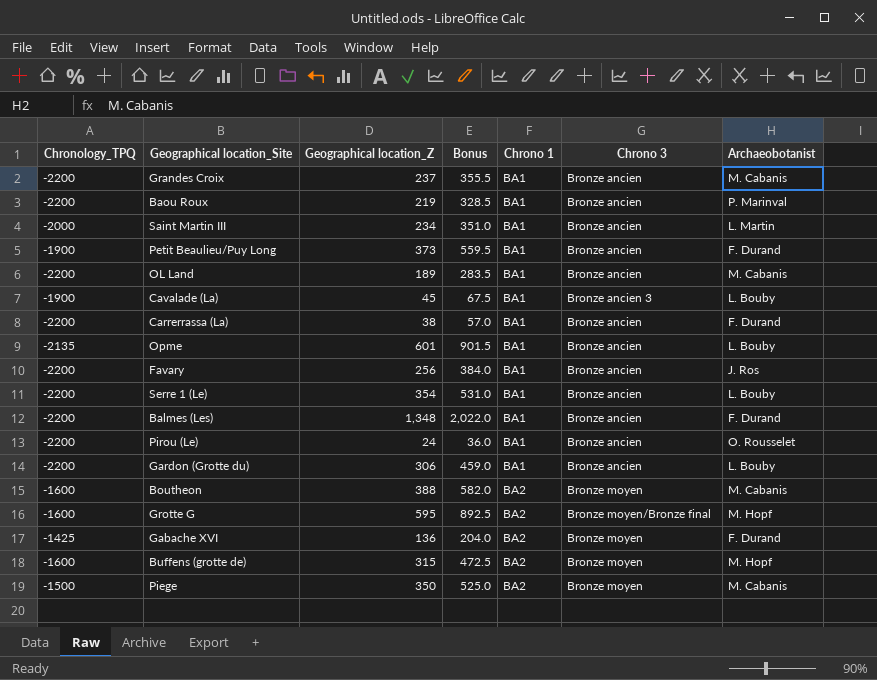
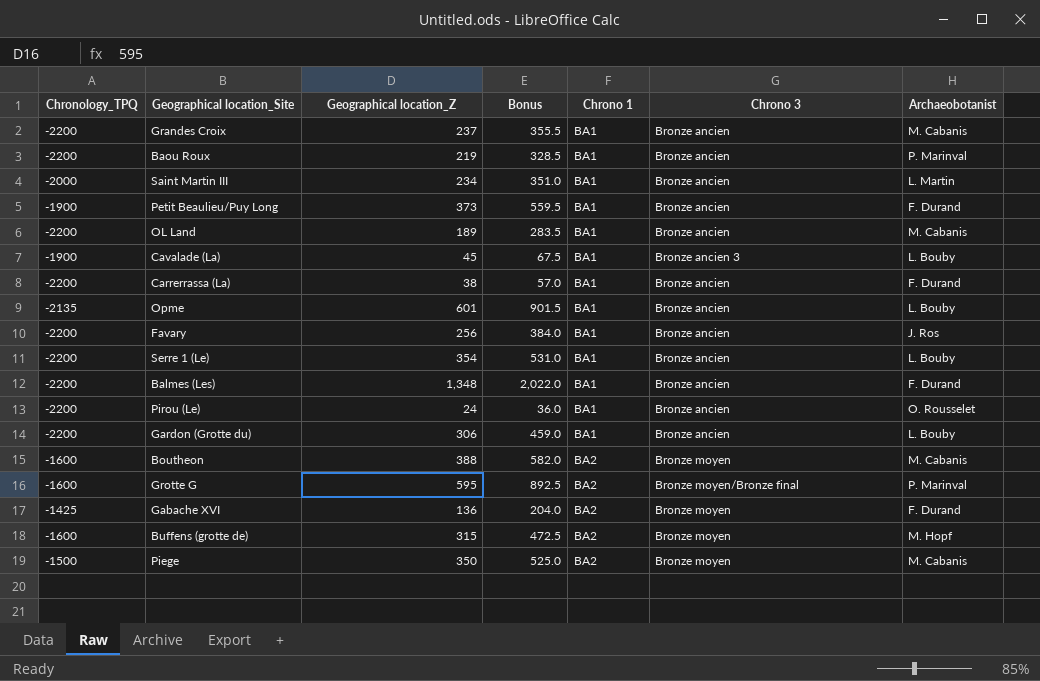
Grotte G | Archaeobotanist: M. Hopf -> P. Marinval

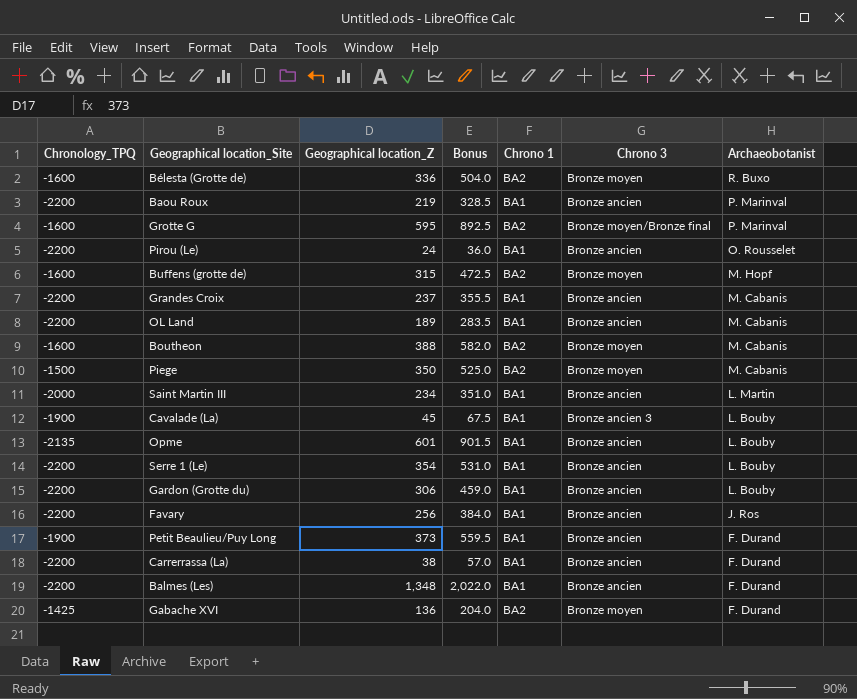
row order: Chrono 1 ascending -> Archaeobotanist descending
row Bélesta (Grotte de): none -> -1600 | 336 | 504.0 | BA2 | Bronze moyen | R. Buxo

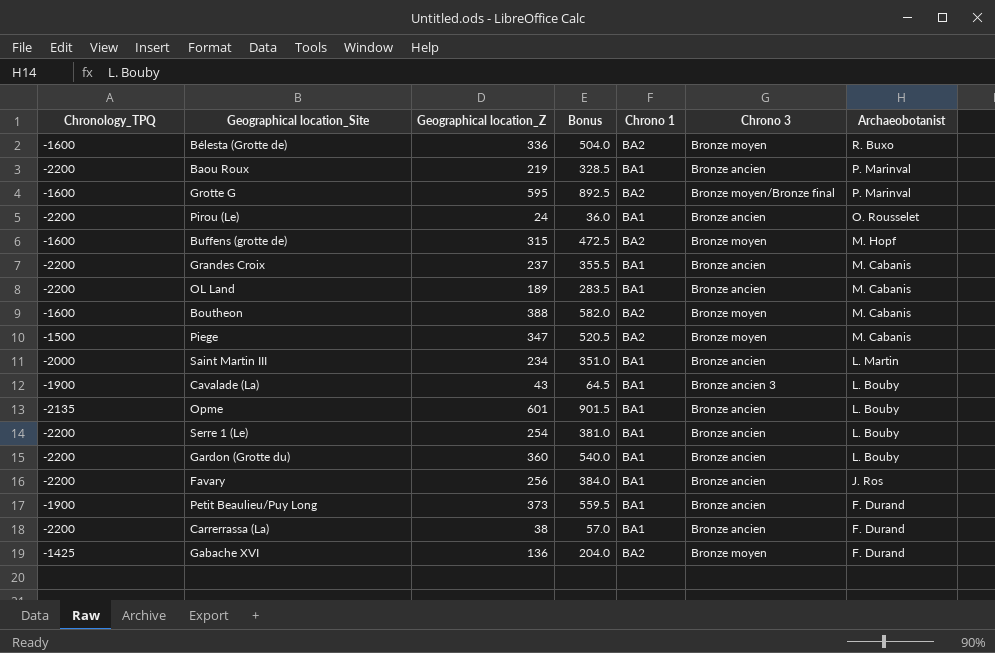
row Balmes (Les): -2200 | 1,348 | 2,022.0 | BA1 | Bronze ancien | F. Durand -> none
Piege | Geographical location_Z: 350 -> 347
Piege | Bonus: 525.0 -> 520.5
Cavalade (La) | Geographical location_Z: 45 -> 43
Cavalade (La) | Bonus: 67.5 -> 64.5
Serre 1 (Le) | Geographical location_Z: 354 -> 254
Serre 1 (Le) | Bonus: 531.0 -> 381.0
Gardon (Grotte du) | Geographical location_Z: 306 -> 360
Gardon (Grotte du) | Bonus: 459.0 -> 540.0

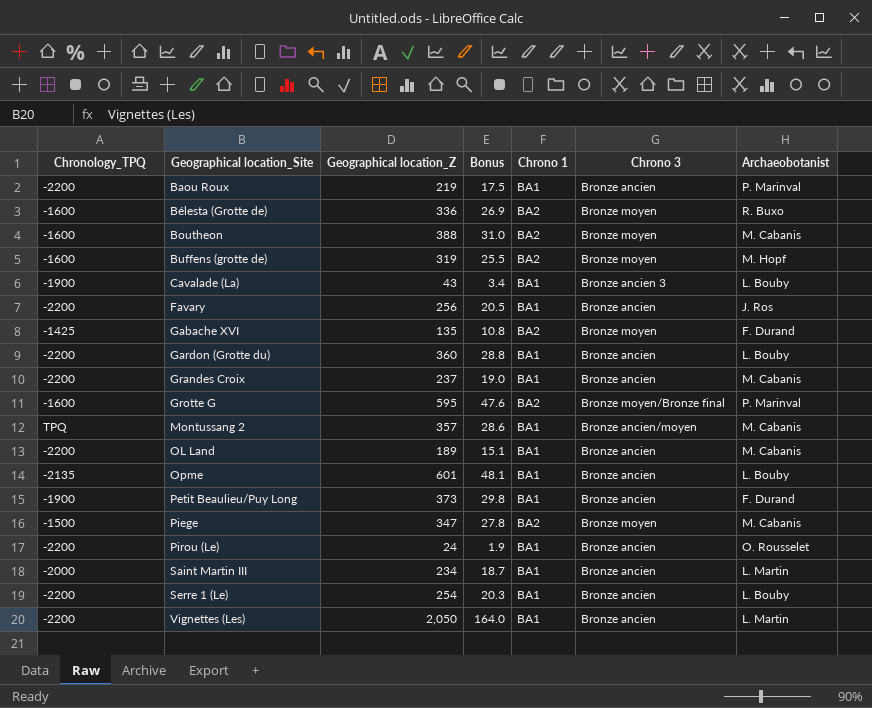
row order: Archaeobotanist descending -> Geographical location_Site ascending
column Bonus | formula: [Geographical location_Z] * 1.5 -> [Geographical location_Z] * 0.08
row Carrerrassa (La): -2200 | 38 | 57.0 | BA1 | Bronze ancien | F. Durand -> none
Buffens (grotte de) | Geographical location_Z: 315 -> 319
Gabache XVI | Geographical location_Z: 136 -> 135
row Montussang 2: none -> TPQ | 357 | 28.6 | BA1 | Bronze ancien/moyen | M. Cabanis
row Vignettes (Les): none -> -2200 | 2,050 | 164.0 | BA1 | Bronze ancien | L. Martin

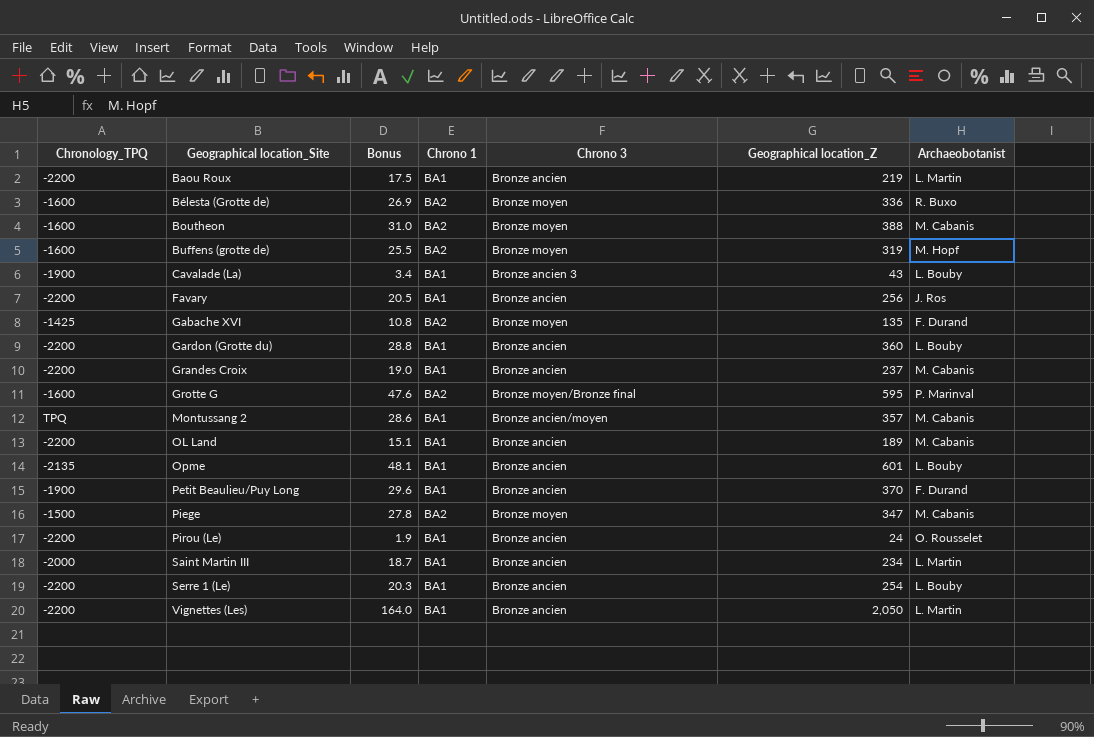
column Geographical location_Z | position: 3 -> 6
Baou Roux | Archaeobotanist: P. Marinval -> L. Martin
Petit Beaulieu/Puy Long | Bonus: 29.8 -> 29.6
Petit Beaulieu/Puy Long | Geographical location_Z: 373 -> 370

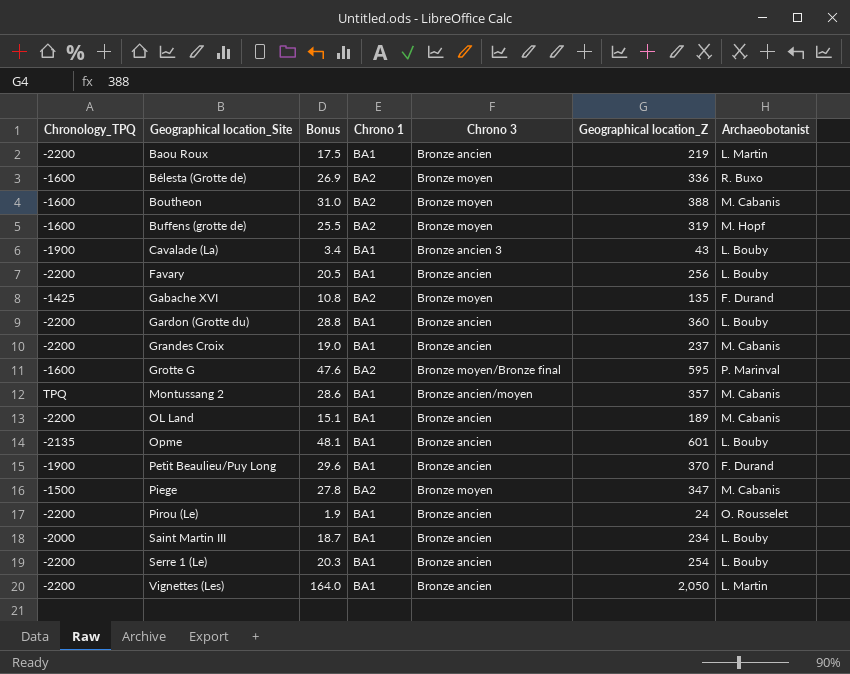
Favary | Archaeobotanist: J. Ros -> L. Bouby
Saint Martin III | Archaeobotanist: L. Martin -> L. Bouby

